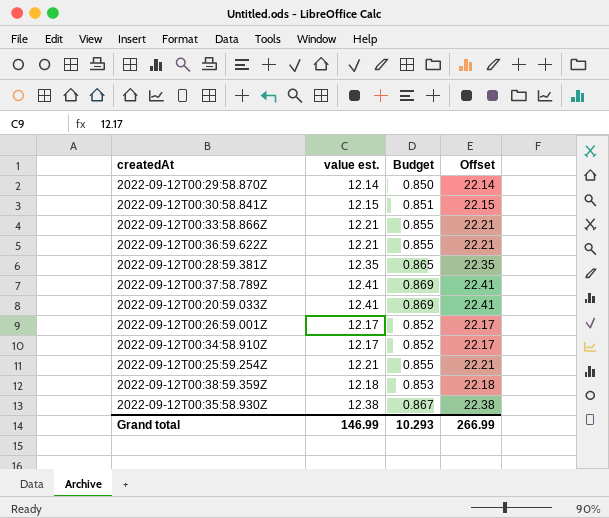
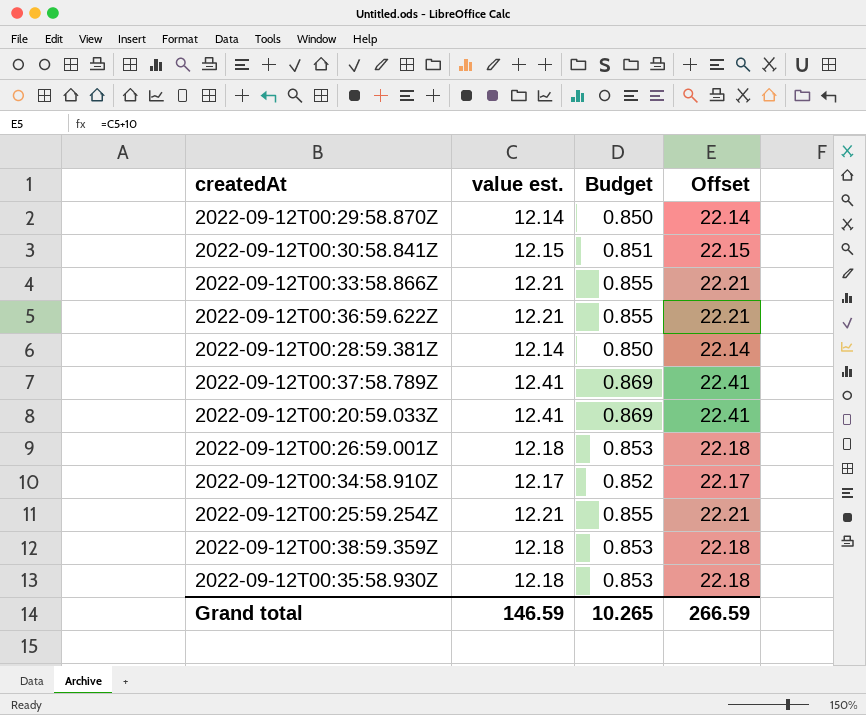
2022-09-12T00:28:59.381Z | value est.: 12.35 -> 12.14
2022-09-12T00:28:59.381Z | Budget: 0.865 -> 0.850
2022-09-12T00:28:59.381Z | Offset: 22.35 -> 22.14
2022-09-12T00:26:59.001Z | value est.: 12.17 -> 12.18
2022-09-12T00:26:59.001Z | Budget: 0.852 -> 0.853
2022-09-12T00:26:59.001Z | Offset: 22.17 -> 22.18
2022-09-12T00:35:58.930Z | value est.: 12.38 -> 12.18
2022-09-12T00:35:58.930Z | Budget: 0.867 -> 0.853
2022-09-12T00:35:58.930Z | Offset: 22.38 -> 22.18
Grand total | value est.: 146.99 -> 146.59
Grand total | Budget: 10.293 -> 10.265
Grand total | Offset: 266.99 -> 266.59

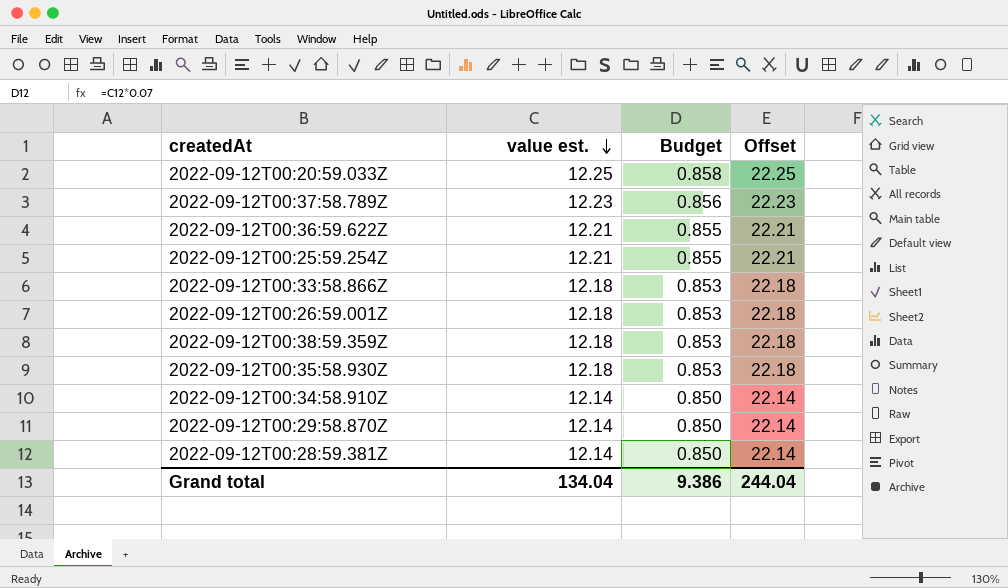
row order: none -> value est. descending
row 2022-09-12T00:30:58.841Z: 12.15 | 0.851 | 22.15 -> none
2022-09-12T00:20:59.033Z | value est.: 12.41 -> 12.25
2022-09-12T00:20:59.033Z | Budget: 0.869 -> 0.858
2022-09-12T00:20:59.033Z | Offset: 22.41 -> 22.25
2022-09-12T00:37:58.789Z | value est.: 12.41 -> 12.23
2022-09-12T00:37:58.789Z | Budget: 0.869 -> 0.856
2022-09-12T00:37:58.789Z | Offset: 22.41 -> 22.23
2022-09-12T00:33:58.866Z | value est.: 12.21 -> 12.18
2022-09-12T00:33:58.866Z | Budget: 0.855 -> 0.853
2022-09-12T00:33:58.866Z | Offset: 22.21 -> 22.18
2022-09-12T00:34:58.910Z | value est.: 12.17 -> 12.14
2022-09-12T00:34:58.910Z | Budget: 0.852 -> 0.850
2022-09-12T00:34:58.910Z | Offset: 22.17 -> 22.14
Grand total | value est.: 146.59 -> 134.04
Grand total | Budget: 10.265 -> 9.386
Grand total | Offset: 266.59 -> 244.04

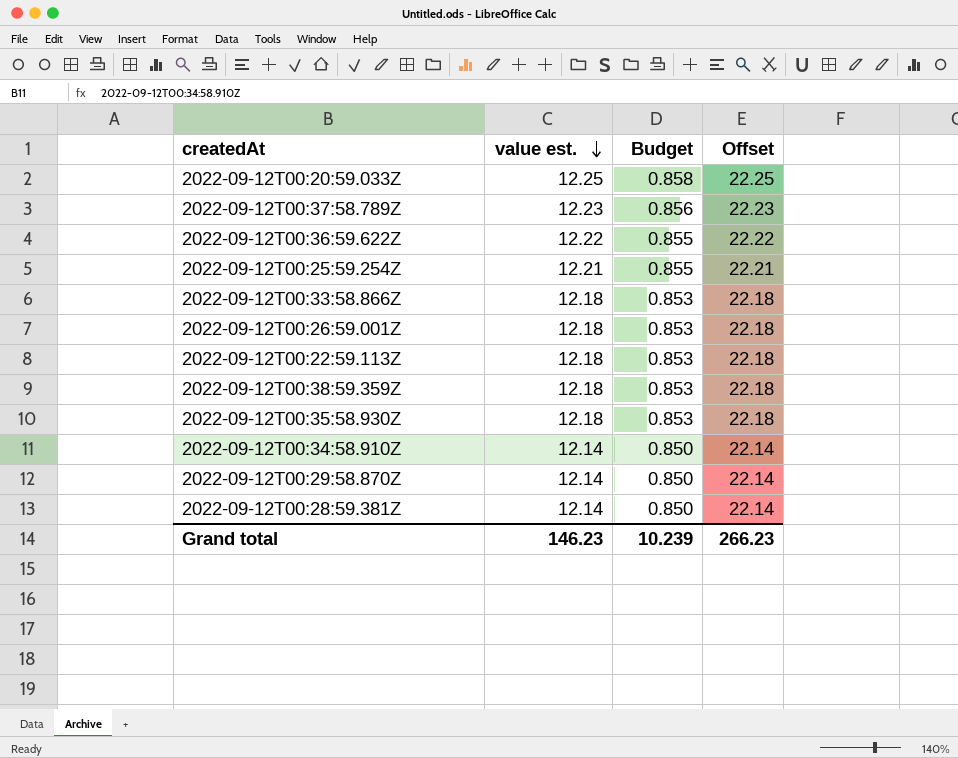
2022-09-12T00:36:59.622Z | value est.: 12.21 -> 12.22
2022-09-12T00:36:59.622Z | Offset: 22.21 -> 22.22
row 2022-09-12T00:22:59.113Z: none -> 12.18 | 0.853 | 22.18
Grand total | value est.: 134.04 -> 146.23
Grand total | Budget: 9.386 -> 10.239
Grand total | Offset: 244.04 -> 266.23

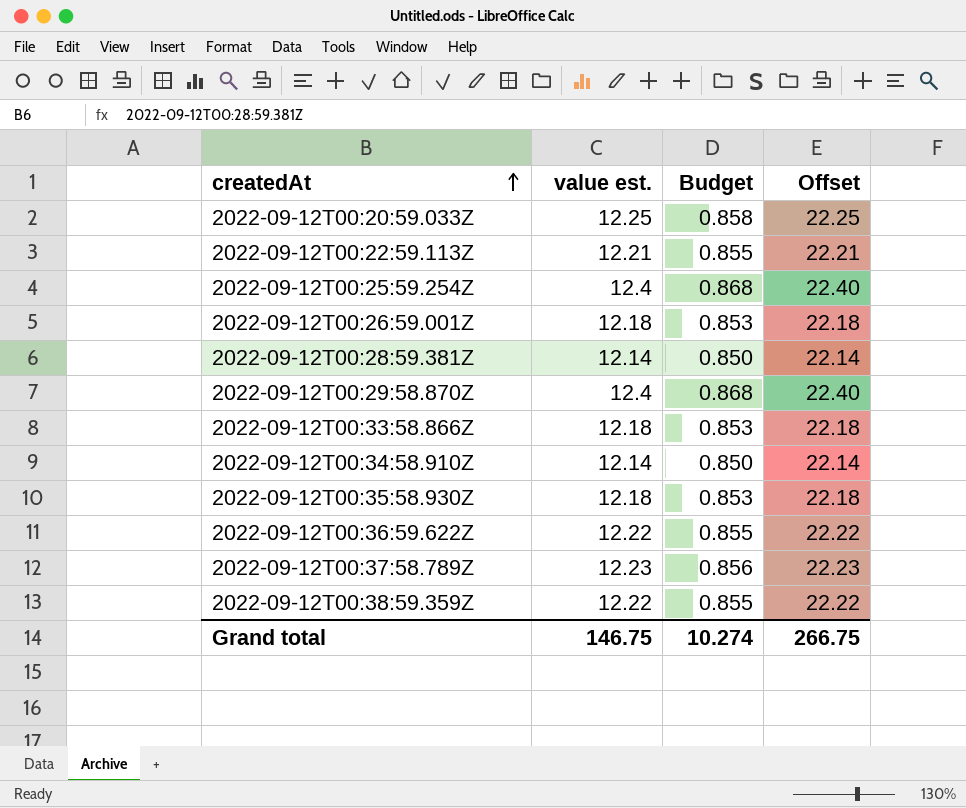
row order: value est. descending -> createdAt ascending
2022-09-12T00:22:59.113Z | value est.: 12.18 -> 12.21
2022-09-12T00:22:59.113Z | Budget: 0.853 -> 0.855
2022-09-12T00:22:59.113Z | Offset: 22.18 -> 22.21
2022-09-12T00:25:59.254Z | value est.: 12.21 -> 12.4
2022-09-12T00:25:59.254Z | Budget: 0.855 -> 0.868
2022-09-12T00:25:59.254Z | Offset: 22.21 -> 22.40
2022-09-12T00:29:58.870Z | value est.: 12.14 -> 12.4
2022-09-12T00:29:58.870Z | Budget: 0.850 -> 0.868
2022-09-12T00:29:58.870Z | Offset: 22.14 -> 22.40
2022-09-12T00:38:59.359Z | value est.: 12.18 -> 12.22
2022-09-12T00:38:59.359Z | Budget: 0.853 -> 0.855
2022-09-12T00:38:59.359Z | Offset: 22.18 -> 22.22
Grand total | value est.: 146.23 -> 146.75
Grand total | Budget: 10.239 -> 10.274
Grand total | Offset: 266.23 -> 266.75

